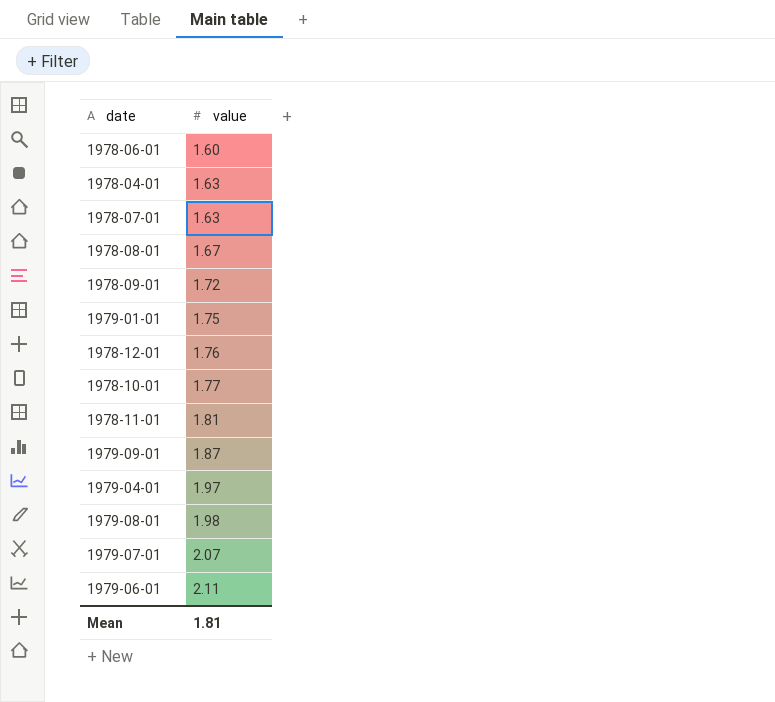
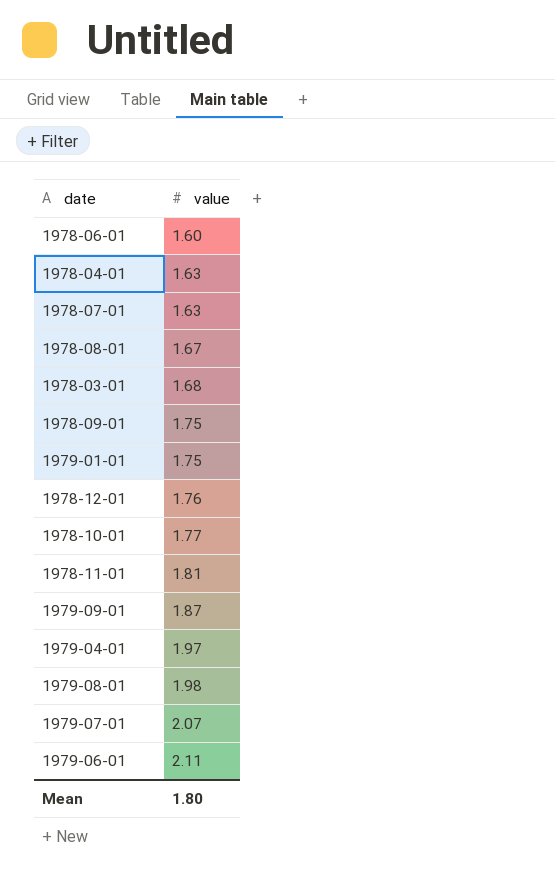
row 1978-03-01: none -> 1.68
1978-09-01 | value: 1.72 -> 1.75
Mean | value: 1.81 -> 1.80

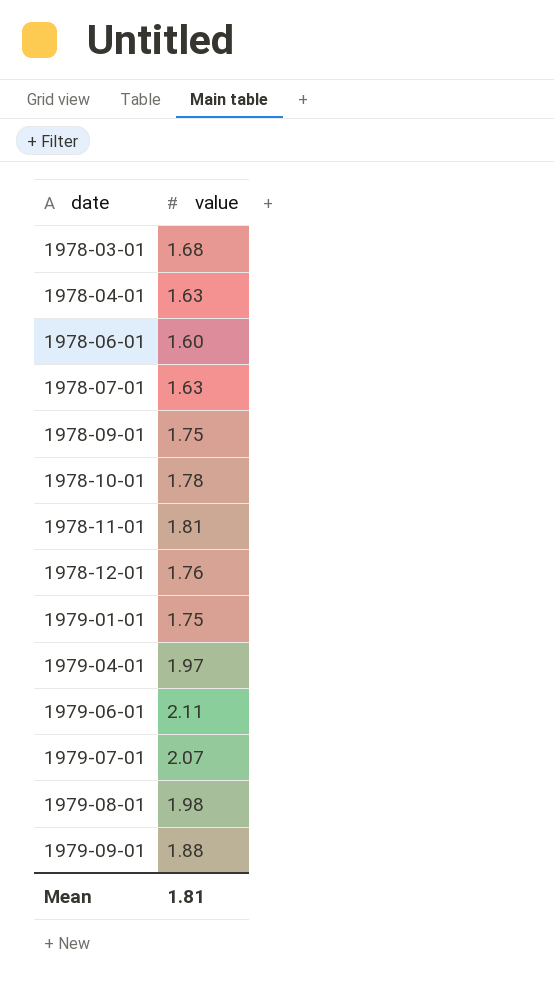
row order: value ascending -> date ascending
row 1978-08-01: 1.67 -> none
1978-10-01 | value: 1.77 -> 1.78
1979-09-01 | value: 1.87 -> 1.88
Mean | value: 1.80 -> 1.81

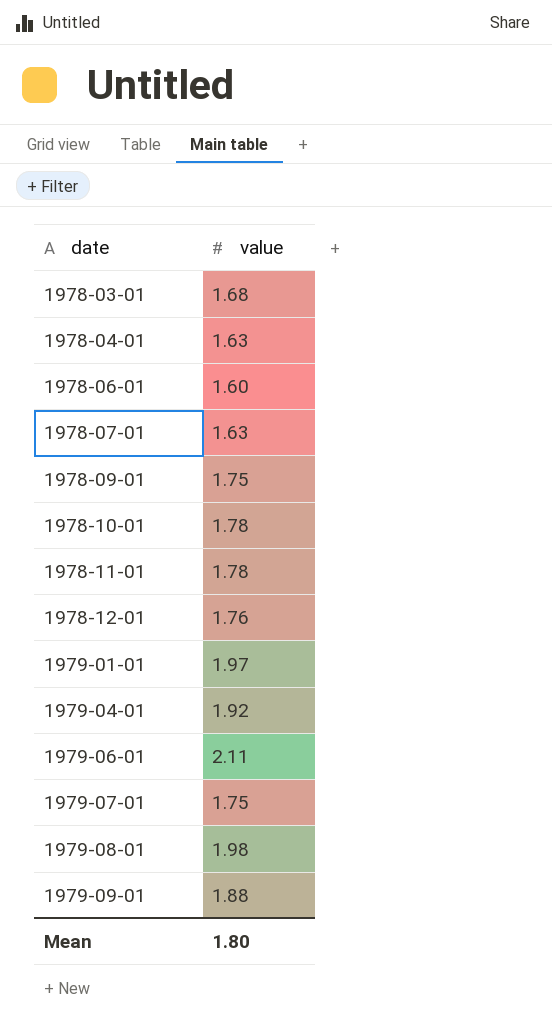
1978-11-01 | value: 1.81 -> 1.78
1979-01-01 | value: 1.75 -> 1.97
1979-04-01 | value: 1.97 -> 1.92
1979-07-01 | value: 2.07 -> 1.75
Mean | value: 1.81 -> 1.80

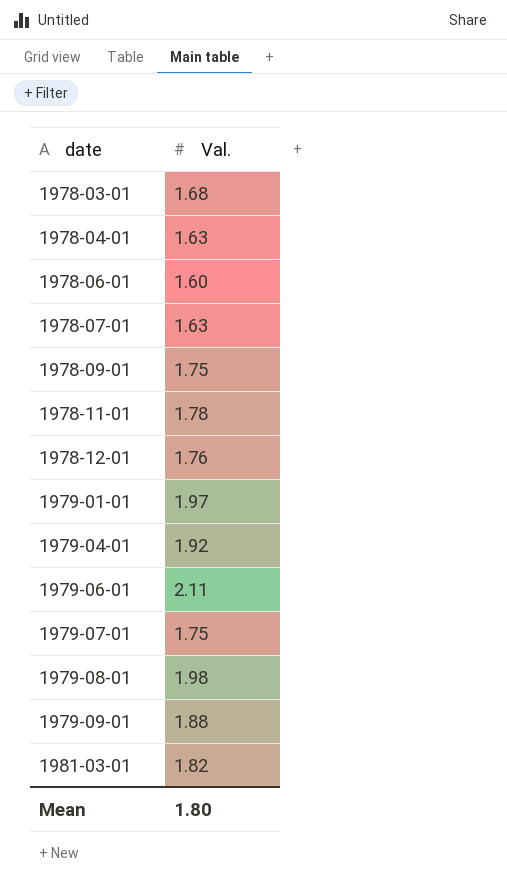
column name: value -> Val.
row 1978-10-01: 1.78 -> none
row 1981-03-01: none -> 1.82

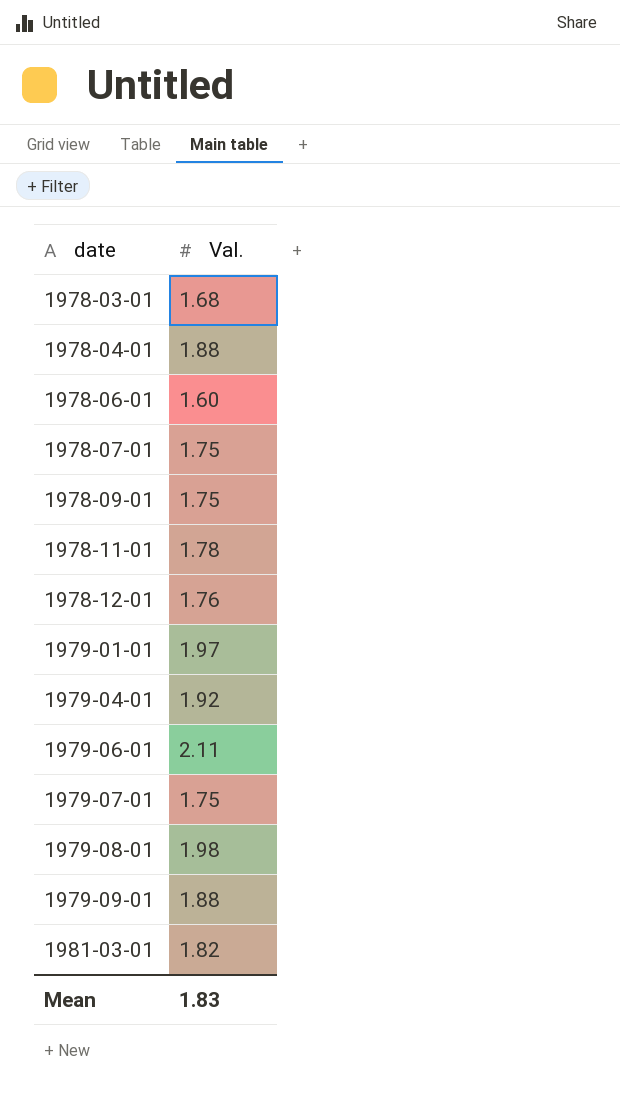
1978-04-01 | Val.: 1.63 -> 1.88
1978-07-01 | Val.: 1.63 -> 1.75
Mean | Val.: 1.80 -> 1.83

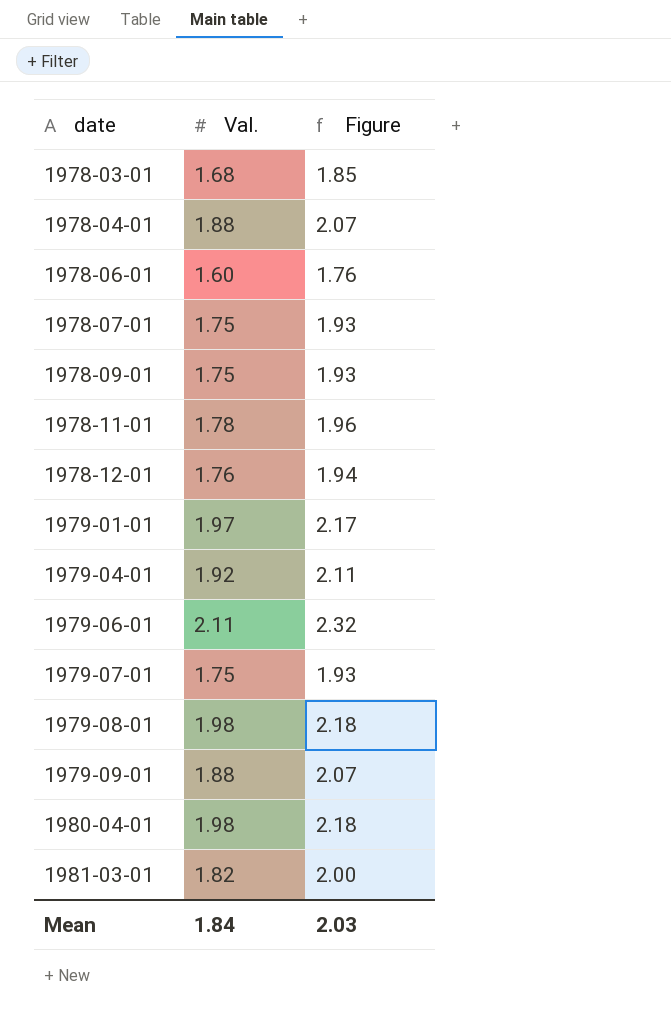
column Figure | formula: none -> [Val.] * 1.1
row 1980-04-01: none -> 1.98 | 2.18
Mean | Val.: 1.83 -> 1.84

